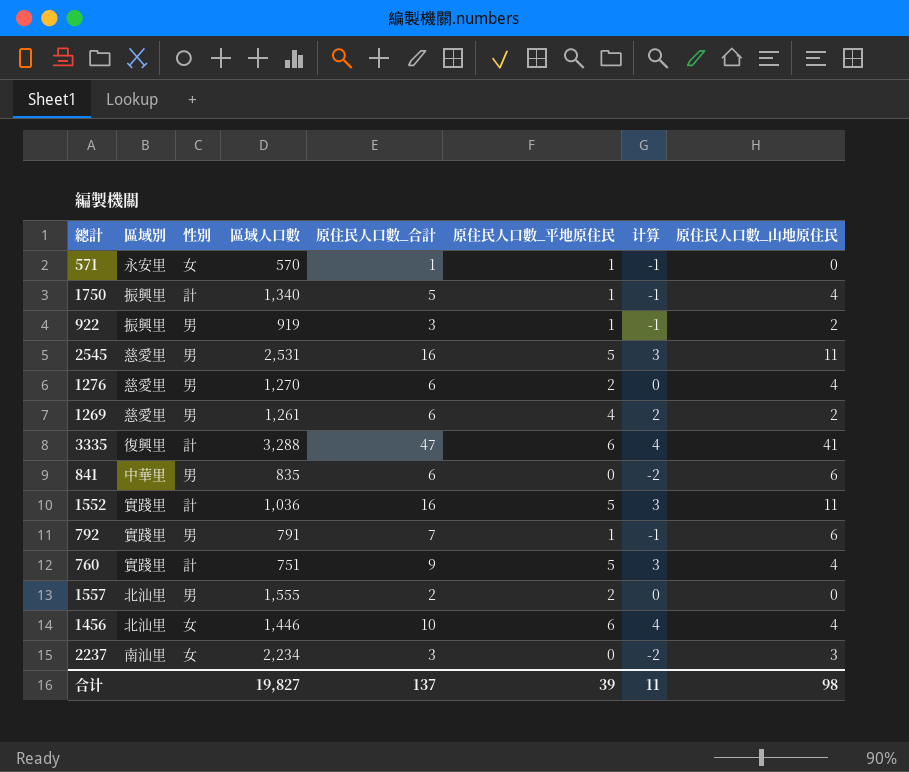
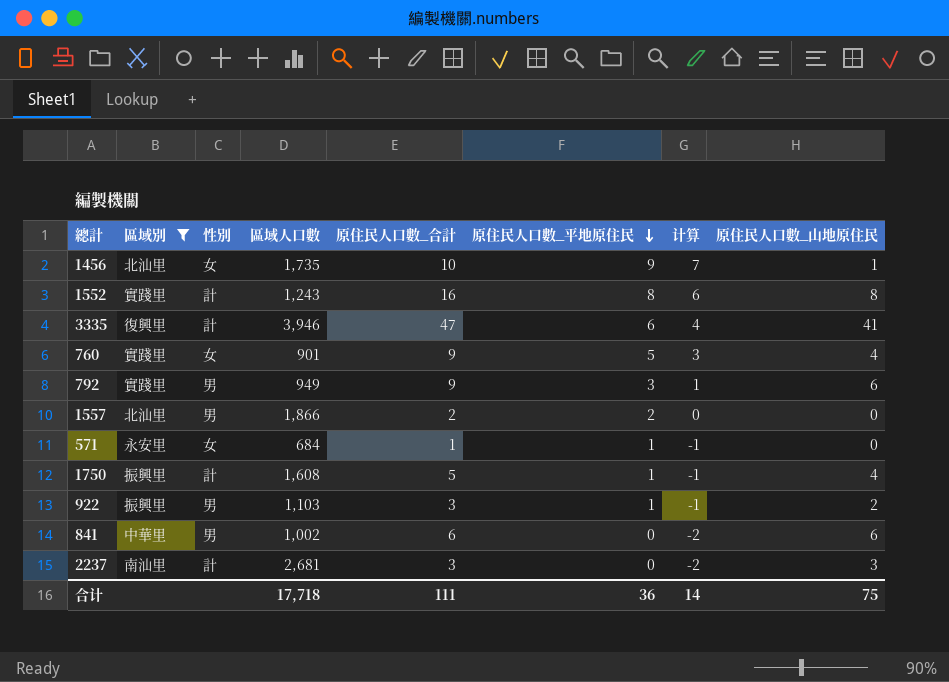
filter: none -> 區域別 != 慈愛里
row order: none -> 原住民人口數_平地原住民 descending
1456 | 區域人口數: 1,446 -> 1,735
1456 | 原住民人口數_平地原住民: 6 -> 9
1456 | 计算: 4 -> 7
1456 | 原住民人口數_山地原住民: 4 -> 1
1552 | 區域人口數: 1,036 -> 1,243
1552 | 原住民人口數_平地原住民: 5 -> 8
1552 | 计算: 3 -> 6
1552 | 原住民人口數_山地原住民: 11 -> 8
3335 | 區域人口數: 3,288 -> 3,946
760 | 性別: 計 -> 女
760 | 區域人口數: 751 -> 901
792 | 區域人口數: 791 -> 949
792 | 原住民人口數_合計: 7 -> 9
792 | 原住民人口數_平地原住民: 1 -> 3
792 | 计算: -1 -> 1
1557 | 區域人口數: 1,555 -> 1,866
571 | 區域人口數: 570 -> 684
1750 | 區域人口數: 1,340 -> 1,608
922 | 區域人口數: 919 -> 1,103
841 | 區域人口數: 835 -> 1,002
2237 | 性別: 女 -> 計
2237 | 區域人口數: 2,234 -> 2,681
合计 | 區域人口數: 19,827 -> 17,718
合计 | 原住民人口數_合計: 137 -> 111
合计 | 原住民人口數_平地原住民: 39 -> 36
合计 | 计算: 11 -> 14
合计 | 原住民人口數_山地原住民: 98 -> 75

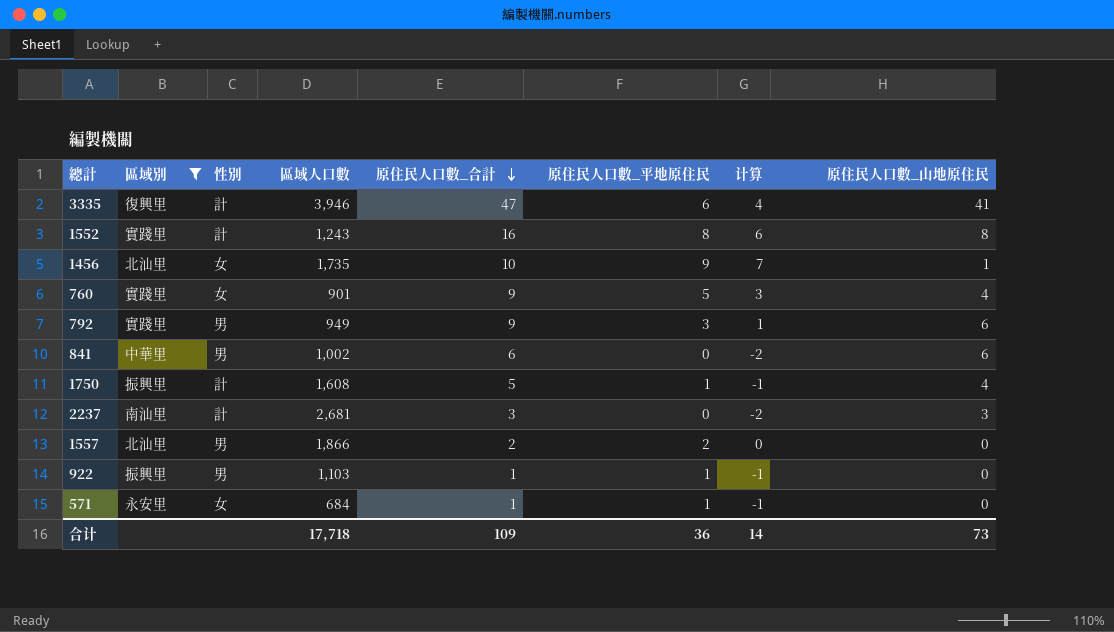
row order: 原住民人口數_平地原住民 descending -> 原住民人口數_合計 descending
922 | 原住民人口數_合計: 3 -> 1
922 | 原住民人口數_山地原住民: 2 -> 0
合计 | 原住民人口數_合計: 111 -> 109
合计 | 原住民人口數_山地原住民: 75 -> 73

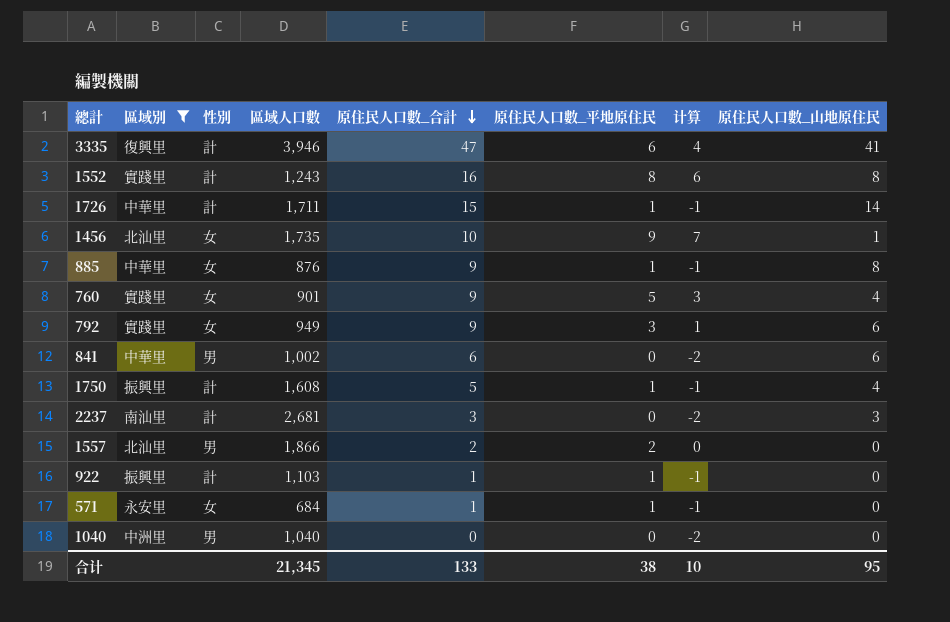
row 1726: none -> 中華里 | 計 | 1,711 | 15 | 1 | -1 | 14
row 885: none -> 中華里 | 女 | 876 | 9 | 1 | -1 | 8
792 | 性別: 男 -> 女
922 | 性別: 男 -> 計
row 1040: none -> 中洲里 | 男 | 1,040 | 0 | 0 | -2 | 0
合计 | 區域人口數: 17,718 -> 21,345
合计 | 原住民人口數_合計: 109 -> 133
合计 | 原住民人口數_平地原住民: 36 -> 38
合计 | 计算: 14 -> 10
合计 | 原住民人口數_山地原住民: 73 -> 95

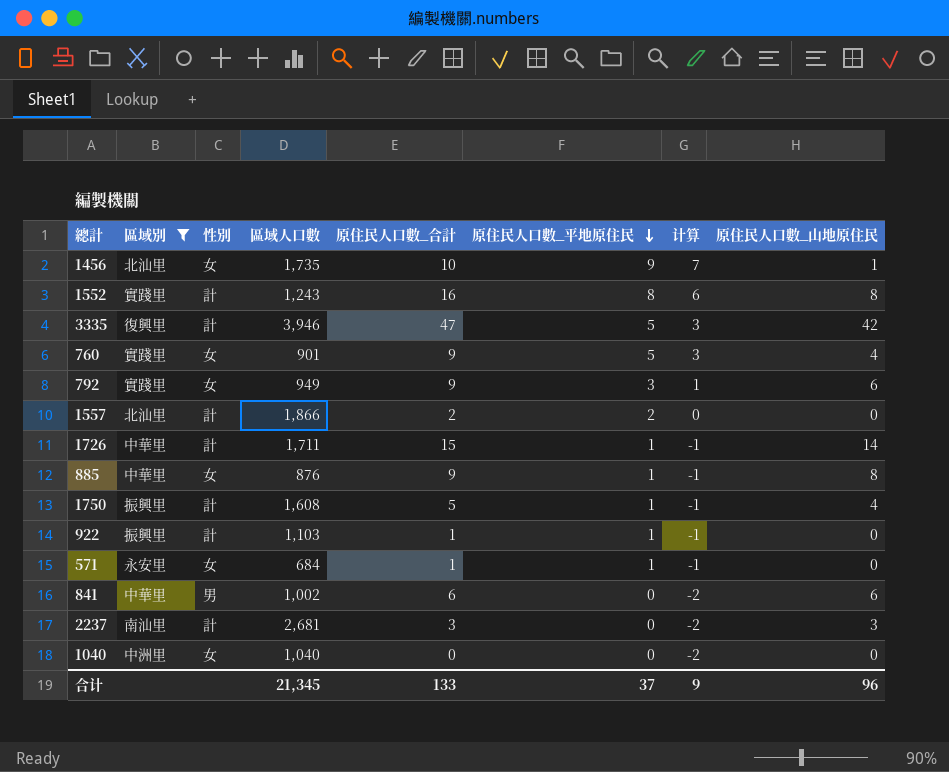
row order: 原住民人口數_合計 descending -> 原住民人口數_平地原住民 descending
3335 | 原住民人口數_平地原住民: 6 -> 5
3335 | 计算: 4 -> 3
3335 | 原住民人口數_山地原住民: 41 -> 42
1557 | 性別: 男 -> 計
1040 | 性別: 男 -> 女
合计 | 原住民人口數_平地原住民: 38 -> 37
合计 | 计算: 10 -> 9
合计 | 原住民人口數_山地原住民: 95 -> 96

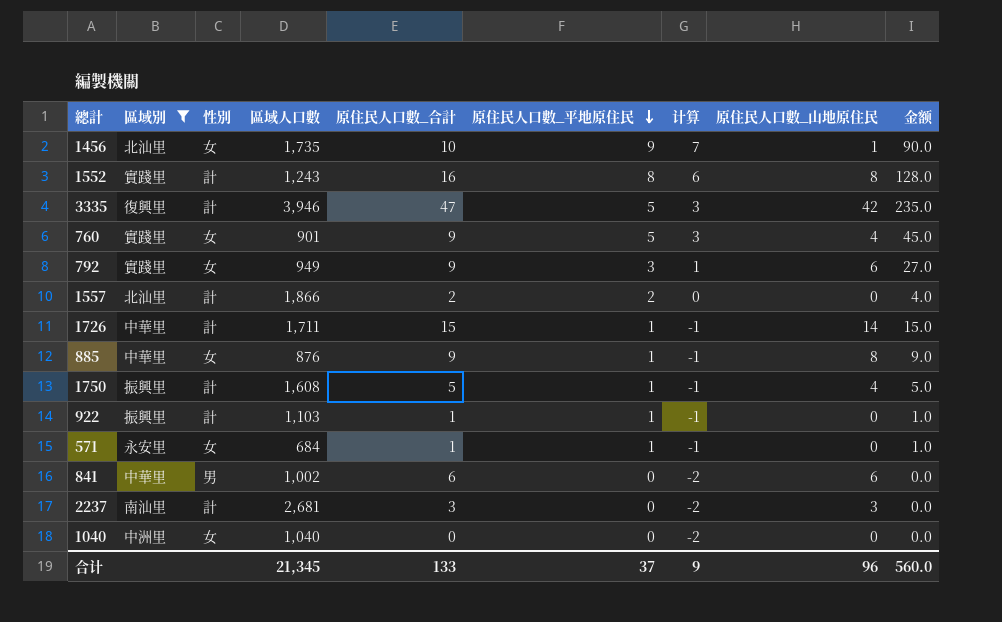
column 金额 | formula: none -> [原住民人口數_合計] * [原住民人口數_平地原住民]

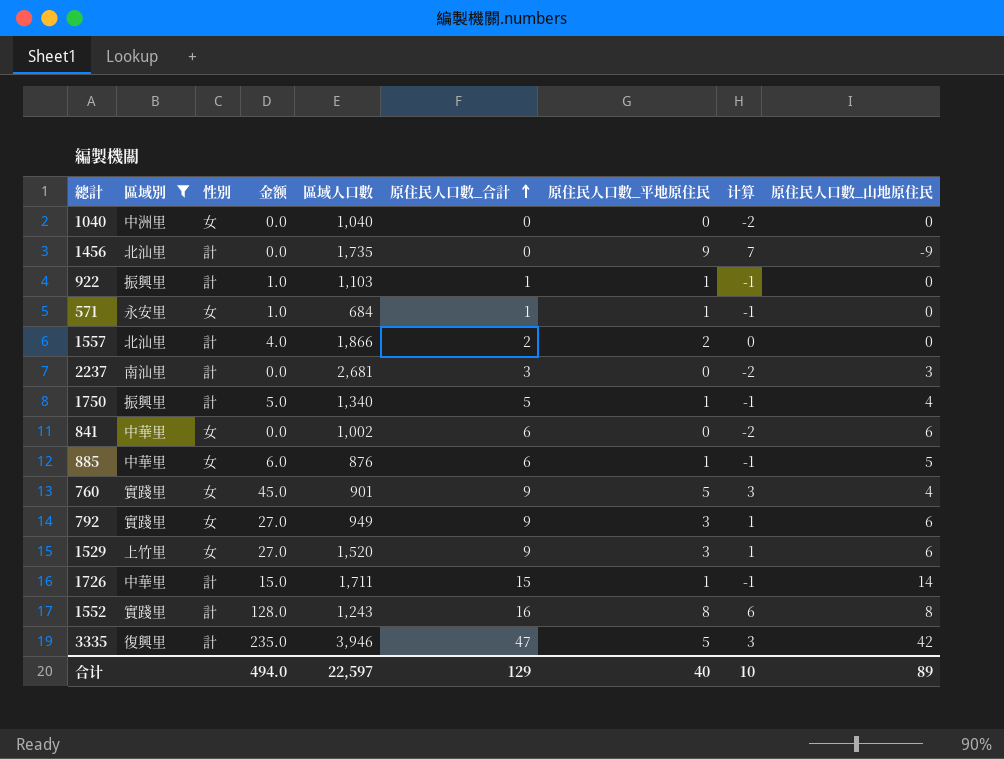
row order: 原住民人口數_平地原住民 descending -> 原住民人口數_合計 ascending
column 金额 | position: 9 -> 4
1456 | 性別: 女 -> 計
1456 | 金额: 90.0 -> 0.0
1456 | 原住民人口數_合計: 10 -> 0
1456 | 原住民人口數_山地原住民: 1 -> -9
1750 | 區域人口數: 1,608 -> 1,340
841 | 性別: 男 -> 女
885 | 金额: 9.0 -> 6.0
885 | 原住民人口數_合計: 9 -> 6
885 | 原住民人口數_山地原住民: 8 -> 5
row 1529: none -> 上竹里 | 女 | 27.0 | 1,520 | 9 | 3 | 1 | 6
合计 | 金额: 560.0 -> 494.0
合计 | 區域人口數: 21,345 -> 22,597
合计 | 原住民人口數_合計: 133 -> 129
合计 | 原住民人口數_平地原住民: 37 -> 40
合计 | 计算: 9 -> 10
合计 | 原住民人口數_山地原住民: 96 -> 89

